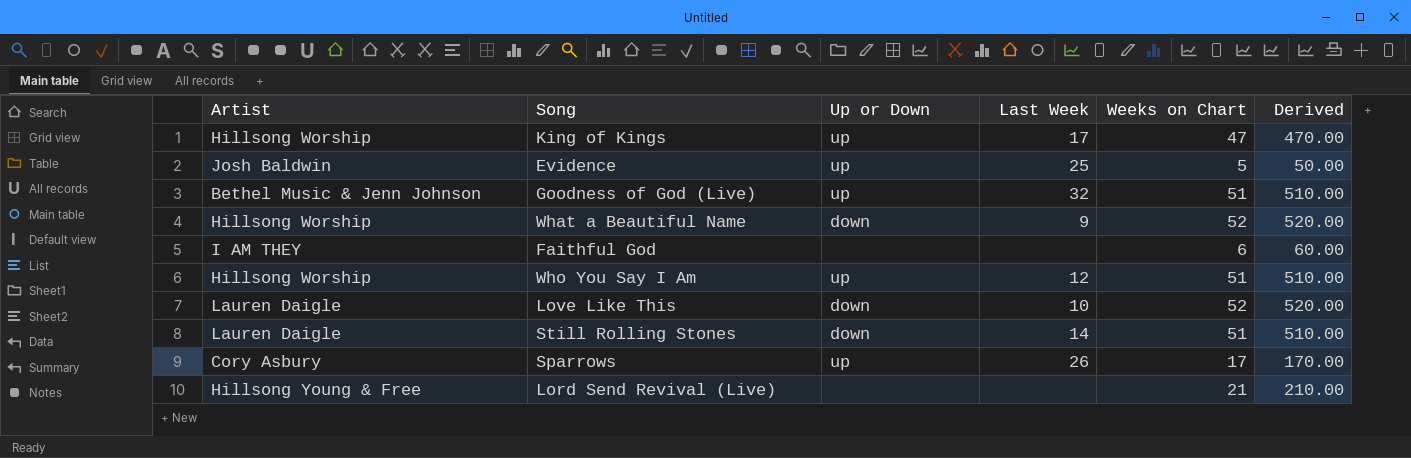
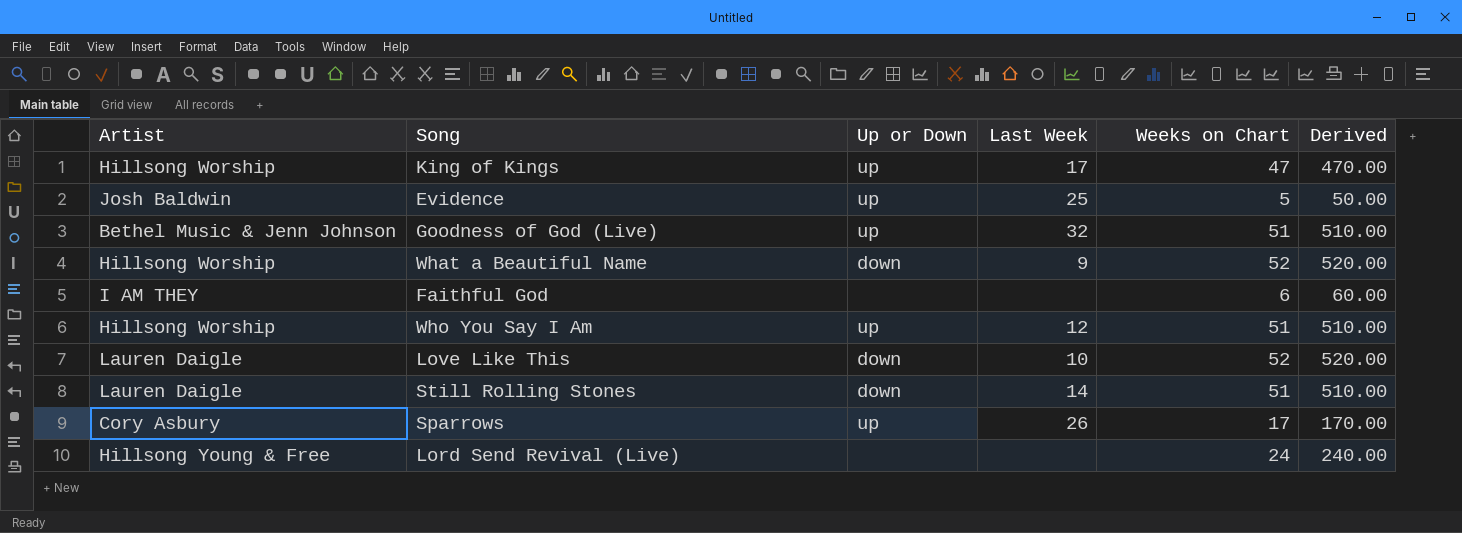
Lord Send Revival (Live) | Weeks on Chart: 21 -> 24
Lord Send Revival (Live) | Derived: 210.00 -> 240.00

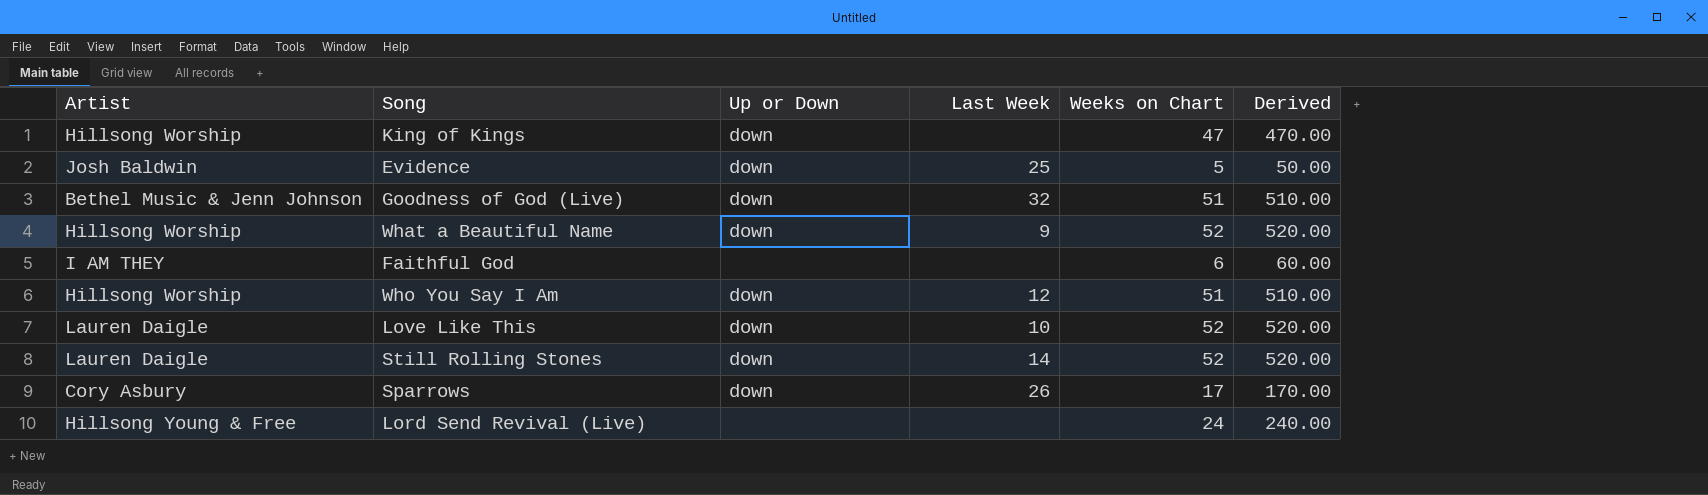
King of Kings | Up or Down: up -> down
King of Kings | Last Week: 17 -> none
Evidence | Up or Down: up -> down
Goodness of God (Live) | Up or Down: up -> down
Who You Say I Am | Up or Down: up -> down
Still Rolling Stones | Weeks on Chart: 51 -> 52
Still Rolling Stones | Derived: 510.00 -> 520.00
Sparrows | Up or Down: up -> down

